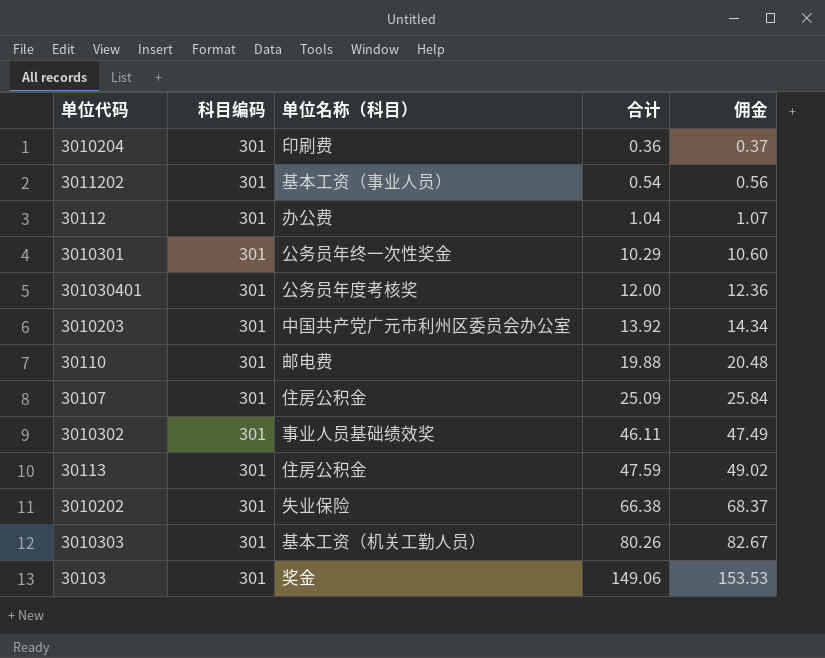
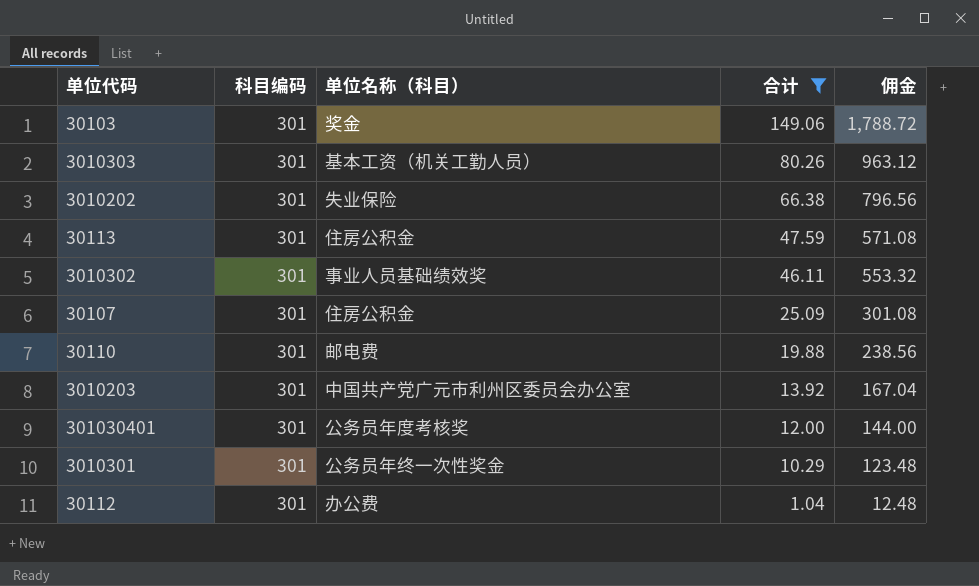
filter: none -> 合计 >= 1.04
row order: 合计 ascending -> 合计 descending
column 佣金 | formula: [合计] * 1.03 -> [合计] * 12

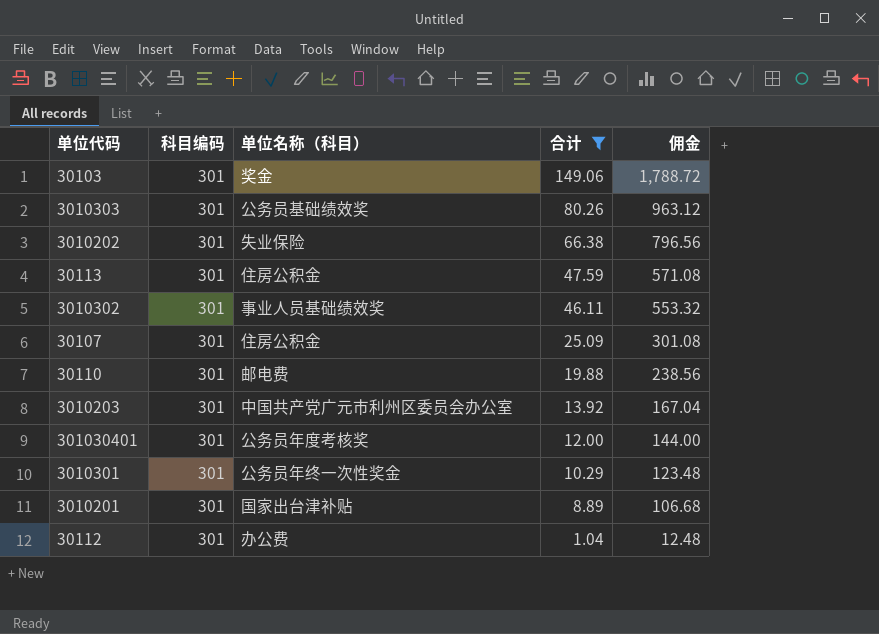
3010303 | 单位名称（科目）: 基本工资（机关工勤人员） -> 公务员基础绩效奖
row 3010201: none -> 301 | 国家出台津补贴 | 8.89 | 106.68

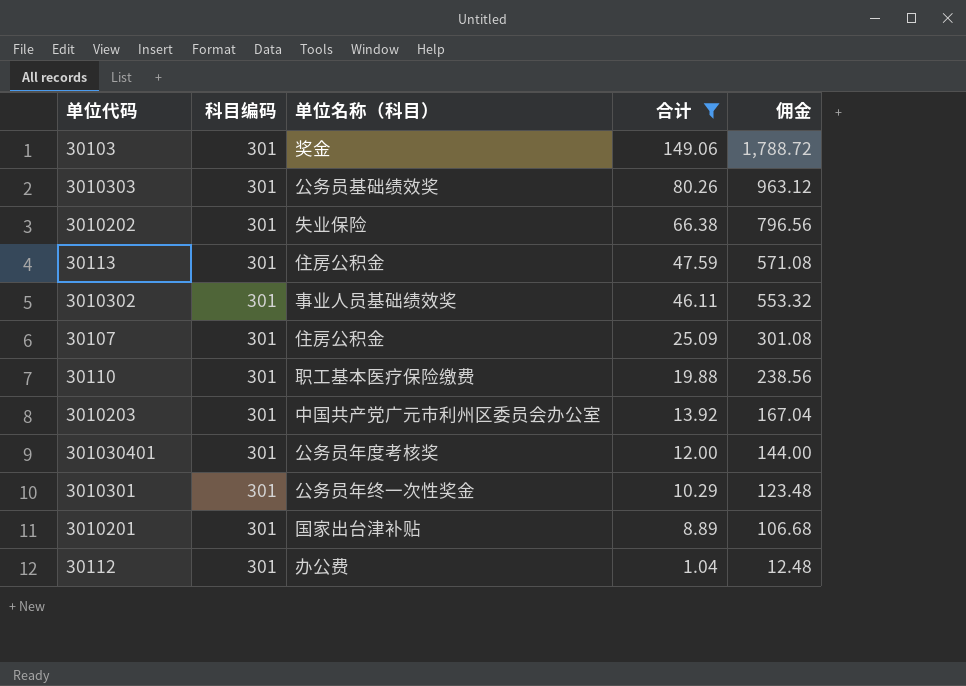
30110 | 单位名称（科目）: 邮电费 -> 职工基本医疗保险缴费

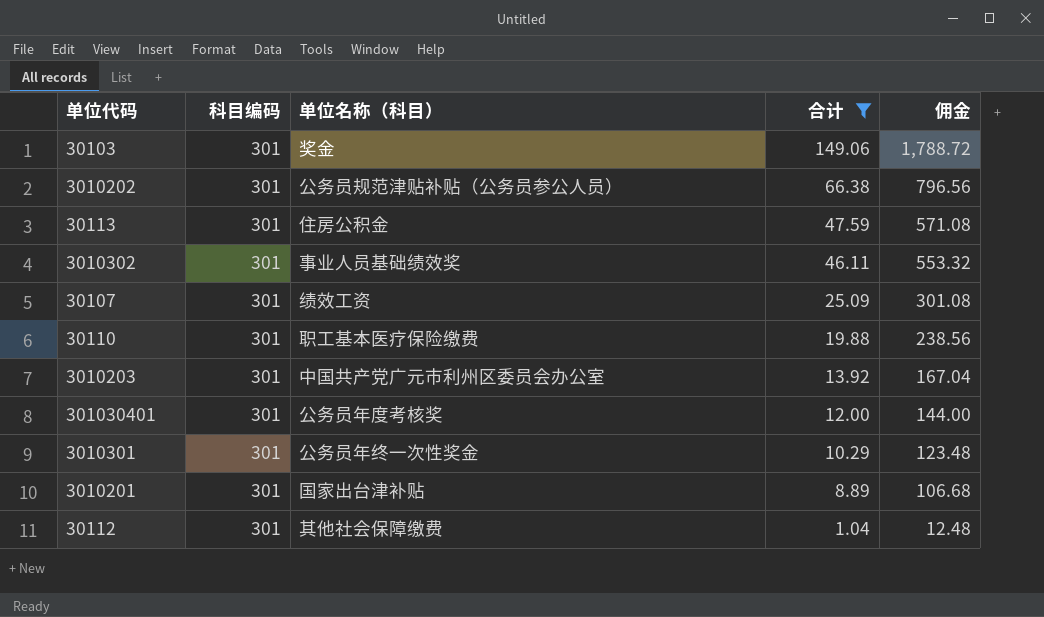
row 3010303: 301 | 公务员基础绩效奖 | 80.26 | 963.12 -> none
3010202 | 单位名称（科目）: 失业保险 -> 公务员规范津贴补贴（公务员参公人员）
30107 | 单位名称（科目）: 住房公积金 -> 绩效工资
30112 | 单位名称（科目）: 办公费 -> 其他社会保障缴费

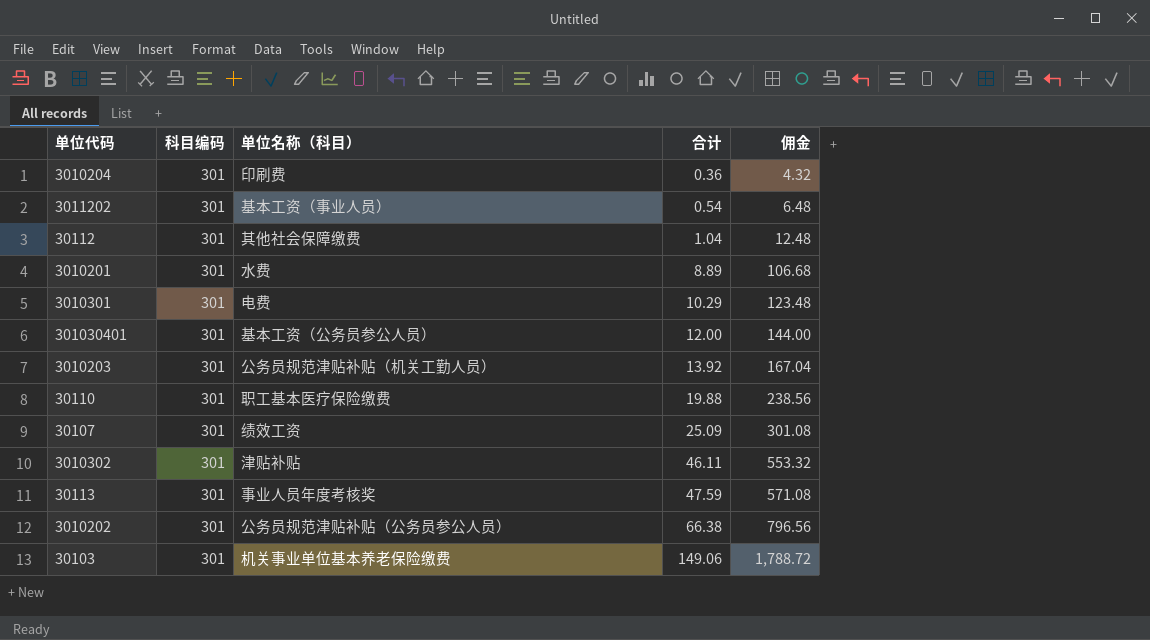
filter: 合计 >= 1.04 -> none
row order: 合计 descending -> 合计 ascending
3010201 | 单位名称（科目）: 国家出台津补贴 -> 水费
3010301 | 单位名称（科目）: 公务员年终一次性奖金 -> 电费
301030401 | 单位名称（科目）: 公务员年度考核奖 -> 基本工资（公务员参公人员）
3010203 | 单位名称（科目）: 中国共产党广元市利州区委员会办公室 -> 公务员规范津贴补贴（机关工勤人员）
3010302 | 单位名称（科目）: 事业人员基础绩效奖 -> 津贴补贴
30113 | 单位名称（科目）: 住房公积金 -> 事业人员年度考核奖
30103 | 单位名称（科目）: 奖金 -> 机关事业单位基本养老保险缴费

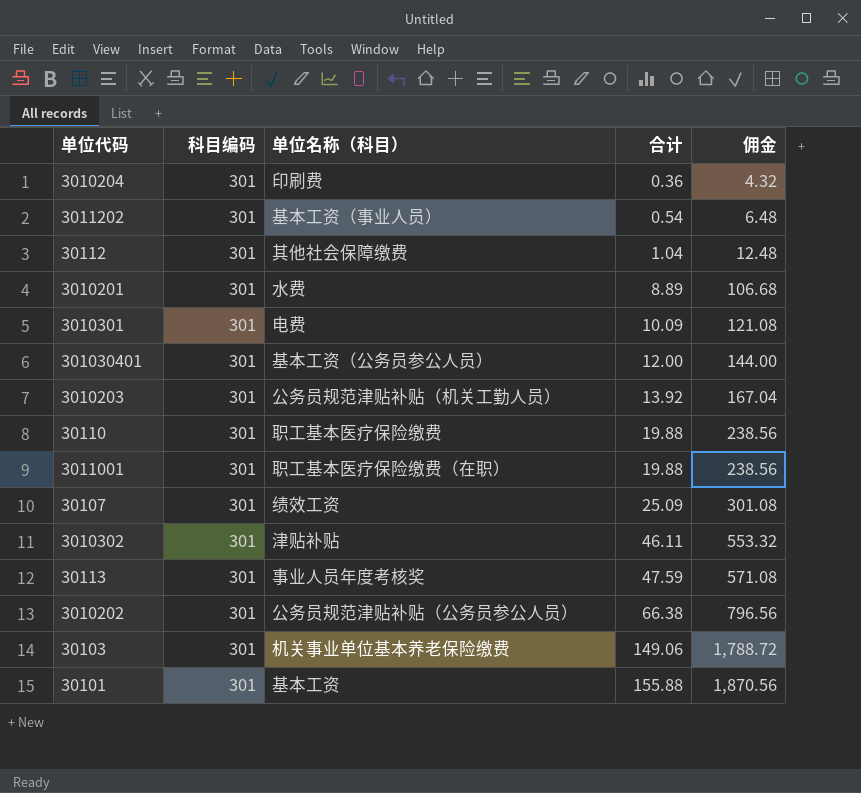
3010301 | 合计: 10.29 -> 10.09
3010301 | 佣金: 123.48 -> 121.08
row 3011001: none -> 301 | 职工基本医疗保险缴费（在职） | 19.88 | 238.56
row 30101: none -> 301 | 基本工资 | 155.88 | 1,870.56

